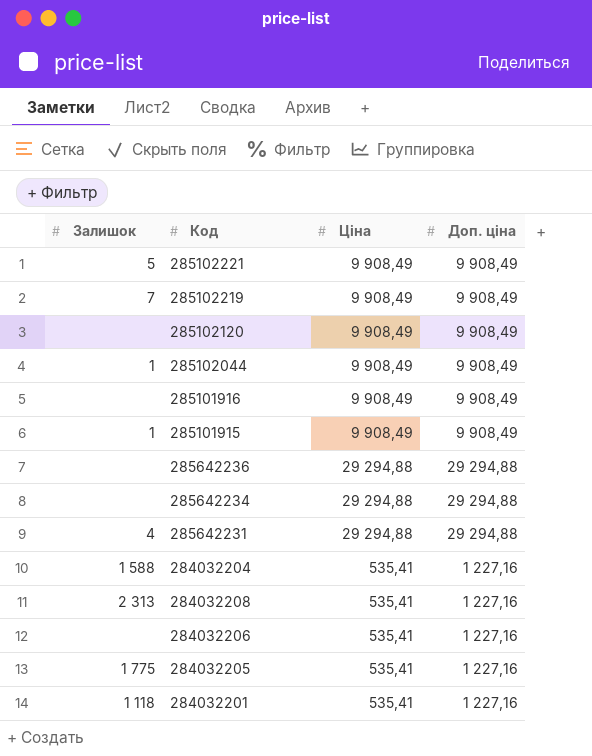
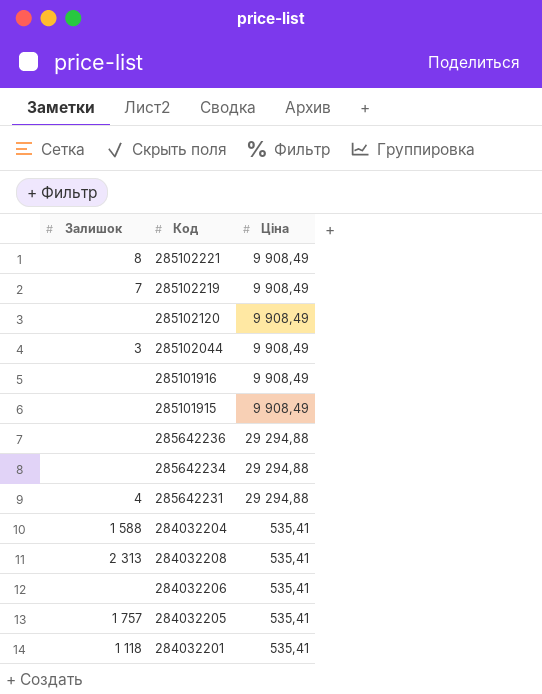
column Доп. ціна | position: 4 -> none
285102221 | Залишок: 5 -> 8
285102044 | Залишок: 1 -> 3
285101915 | Залишок: 1 -> none
284032205 | Залишок: 1 775 -> 1 757

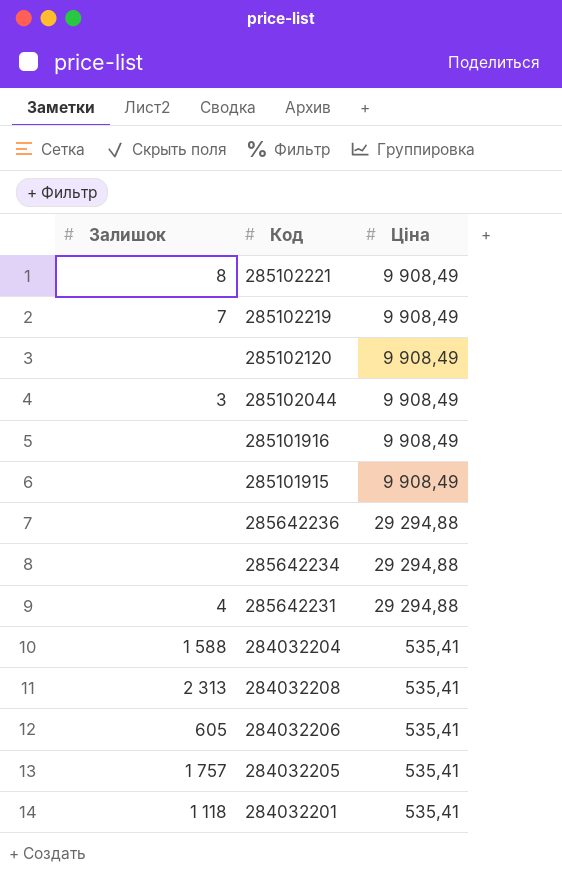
284032206 | Залишок: none -> 605

